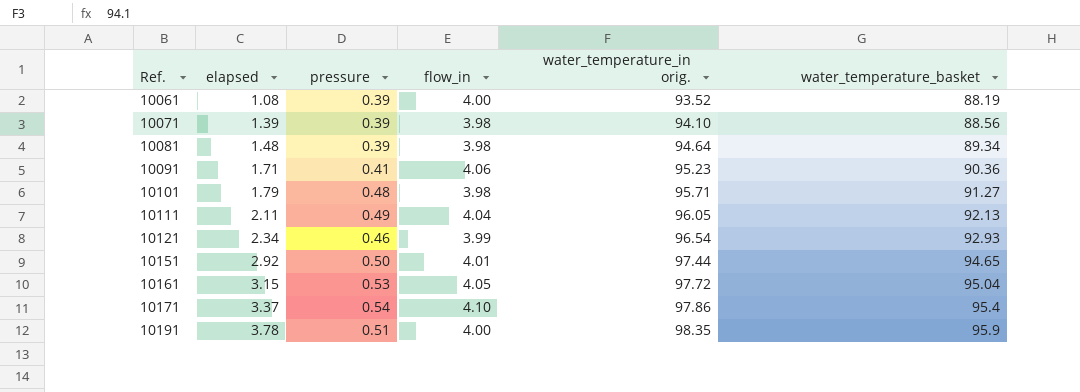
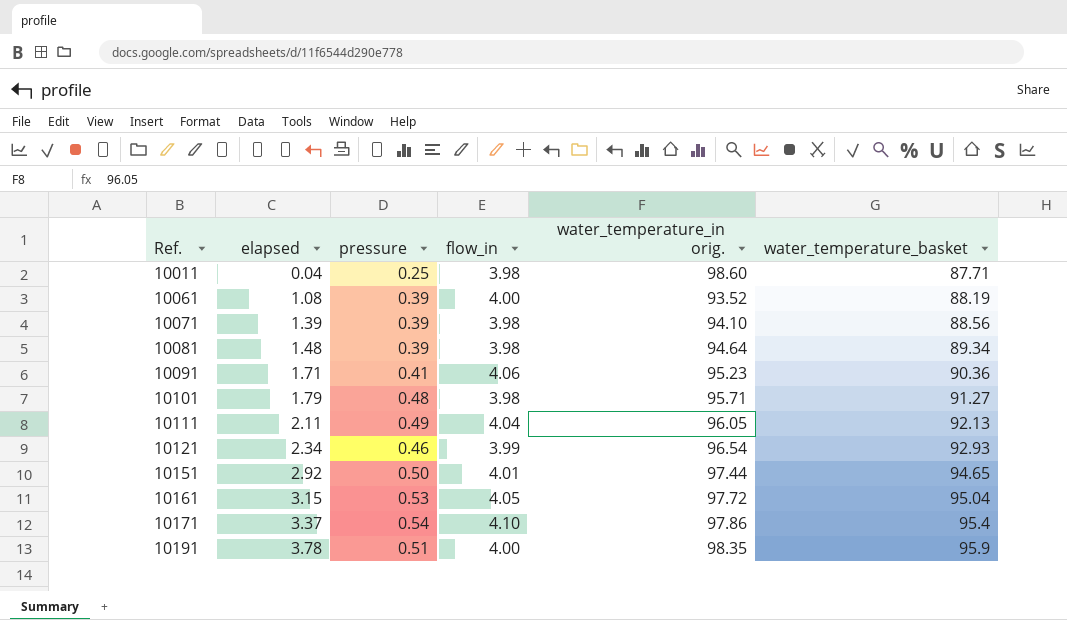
row 10011: none -> 0.04 | 0.25 | 3.98 | 98.60 | 87.71

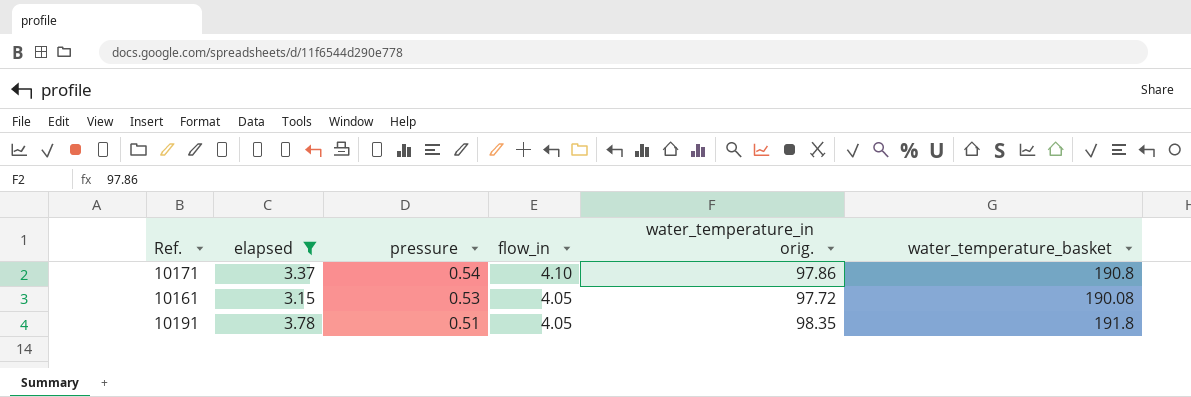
filter: none -> elapsed >= 3.15
row order: Ref. ascending -> pressure descending
10171 | water_temperature_basket: 95.4 -> 190.8
10161 | water_temperature_basket: 95.04 -> 190.08
10191 | flow_in: 4.00 -> 4.05
10191 | water_temperature_basket: 95.9 -> 191.8

